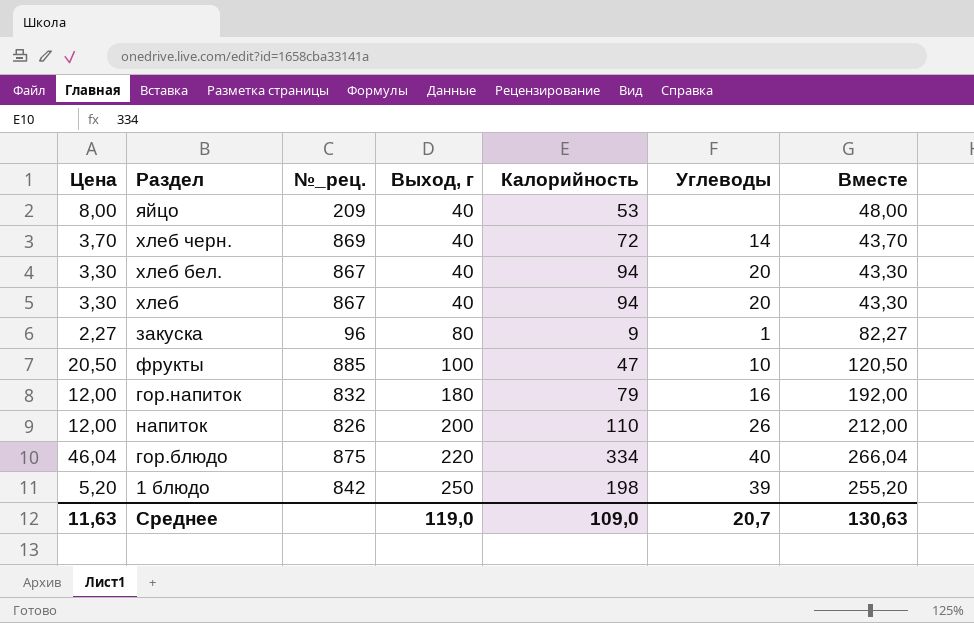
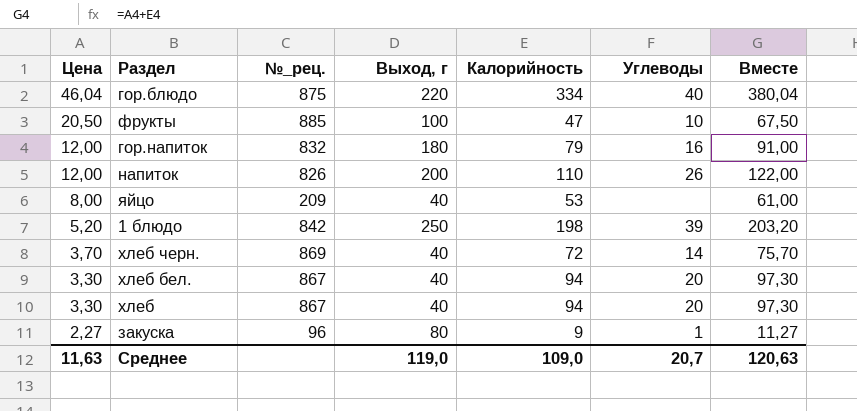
row order: Выход, г ascending -> Цена descending
column Вместе | formula: [Цена] + [Выход, г] -> [Цена] + [Калорийность]
Среднее | Вместе: 130,63 -> 120,63

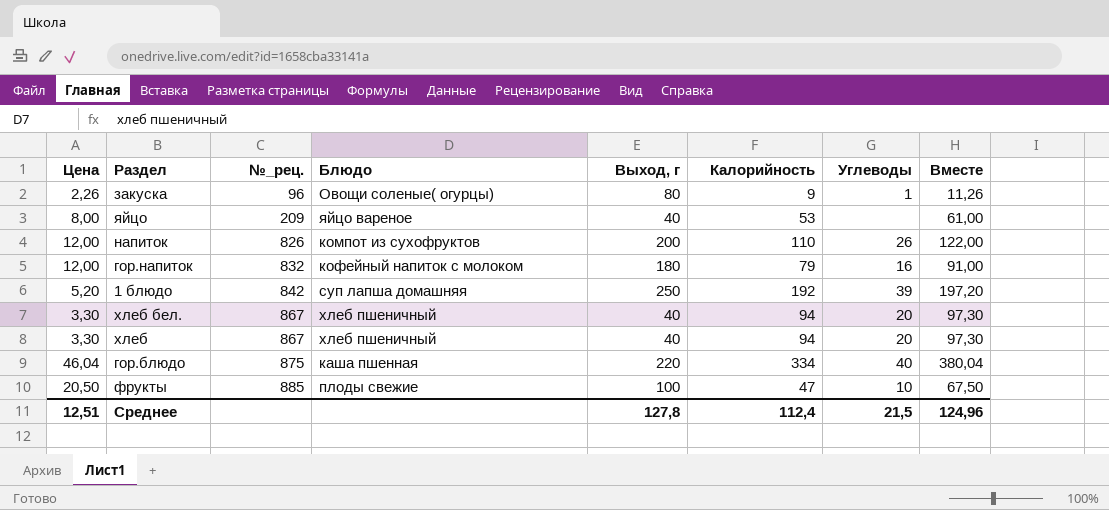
row order: Цена descending -> №_рец. ascending
column Блюдо | position: none -> 4
row хлеб черн.: 3,70 | 869 | 40 | 72 | 14 | 75,70 -> none
закуска | Цена: 2,27 -> 2,26
закуска | Вместе: 11,27 -> 11,26
1 блюдо | Калорийность: 198 -> 192
1 блюдо | Вместе: 203,20 -> 197,20
Среднее | Цена: 11,63 -> 12,51
Среднее | Выход, г: 119,0 -> 127,8
Среднее | Калорийность: 109,0 -> 112,4
Среднее | Углеводы: 20,7 -> 21,5
Среднее | Вместе: 120,63 -> 124,96

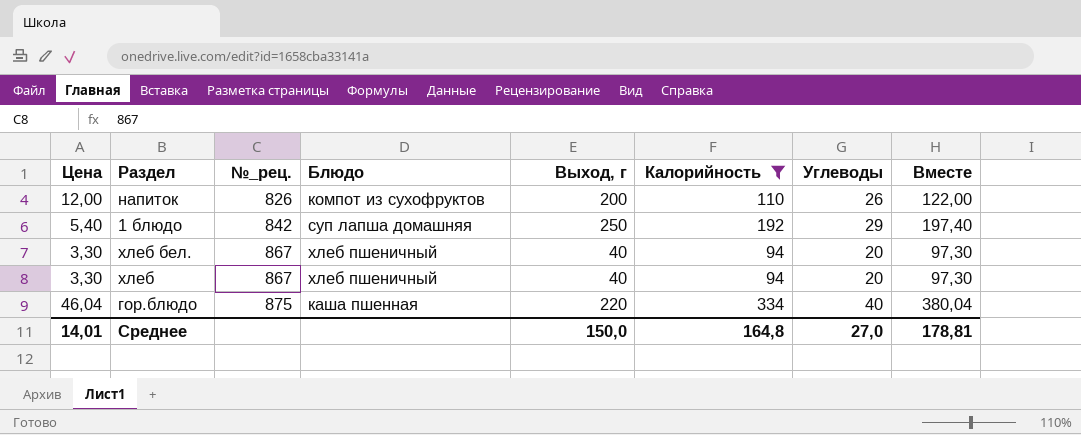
filter: none -> Калорийность >= 94
1 блюдо | Цена: 5,20 -> 5,40
1 блюдо | Углеводы: 39 -> 29
1 блюдо | Вместе: 197,20 -> 197,40
Среднее | Цена: 12,51 -> 14,01
Среднее | Выход, г: 127,8 -> 150,0
Среднее | Калорийность: 112,4 -> 164,8
Среднее | Углеводы: 21,5 -> 27,0
Среднее | Вместе: 124,96 -> 178,81

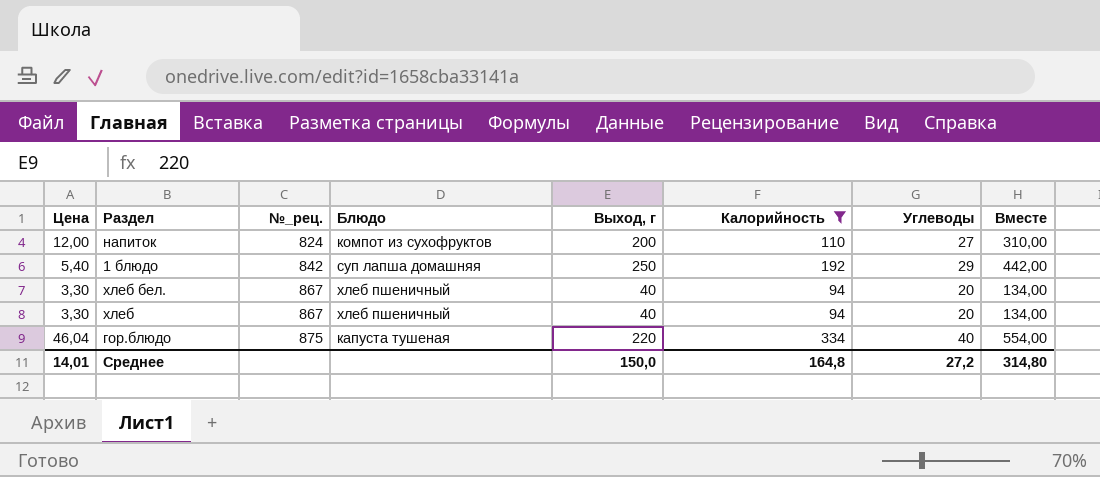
column Вместе | formula: [Цена] + [Калорийность] -> [Выход, г] + [Калорийность]
напиток | №_рец.: 826 -> 824
напиток | Углеводы: 26 -> 27
гор.блюдо | Блюдо: каша пшенная -> капуста тушеная
Среднее | Углеводы: 27,0 -> 27,2
Среднее | Вместе: 178,81 -> 314,80

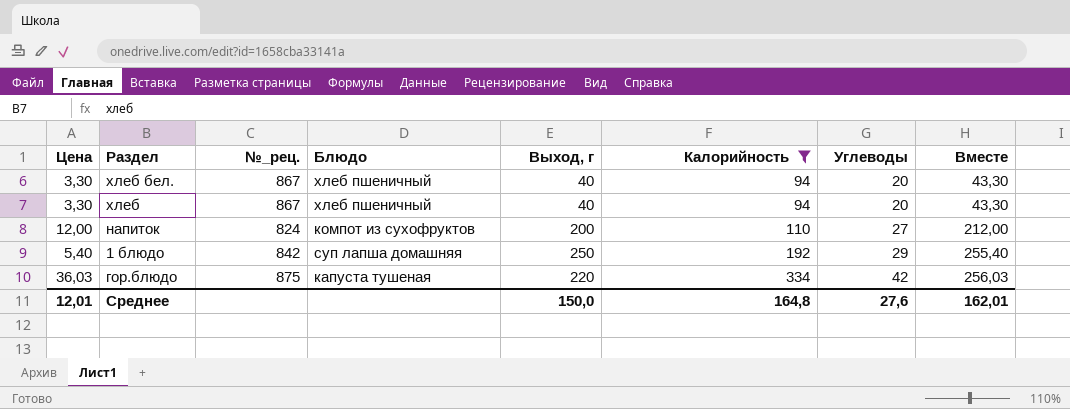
row order: №_рец. ascending -> Калорийность ascending
column Вместе | formula: [Выход, г] + [Калорийность] -> [Цена] + [Выход, г]
гор.блюдо | Цена: 46,04 -> 36,03
гор.блюдо | Углеводы: 40 -> 42
Среднее | Цена: 14,01 -> 12,01
Среднее | Углеводы: 27,2 -> 27,6
Среднее | Вместе: 314,80 -> 162,01

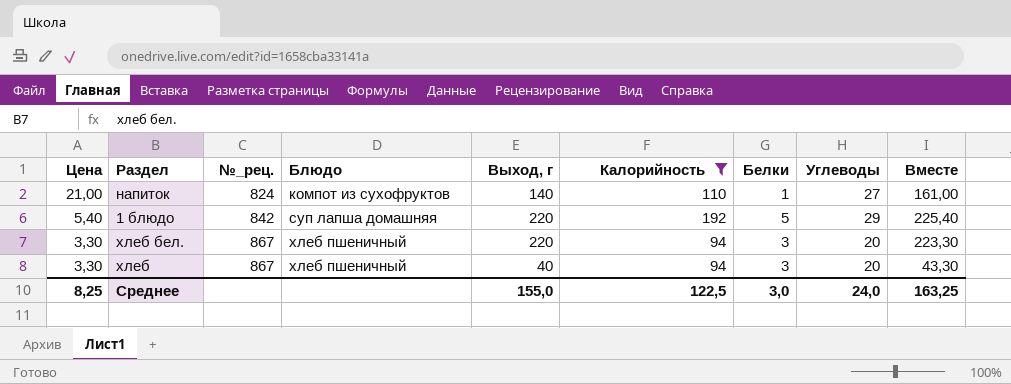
row order: Калорийность ascending -> Цена descending
column Белки | position: none -> 7
row гор.блюдо: 36,03 | 875 | капуста тушеная | 220 | 334 | 42 | 256,03 -> none
напиток | Цена: 12,00 -> 21,00
напиток | Выход, г: 200 -> 140
напиток | Вместе: 212,00 -> 161,00
1 блюдо | Выход, г: 250 -> 220
1 блюдо | Вместе: 255,40 -> 225,40
хлеб бел. | Выход, г: 40 -> 220
хлеб бел. | Вместе: 43,30 -> 223,30
Среднее | Цена: 12,01 -> 8,25
Среднее | Выход, г: 150,0 -> 155,0
Среднее | Калорийность: 164,8 -> 122,5
Среднее | Углеводы: 27,6 -> 24,0
Среднее | Вместе: 162,01 -> 163,25

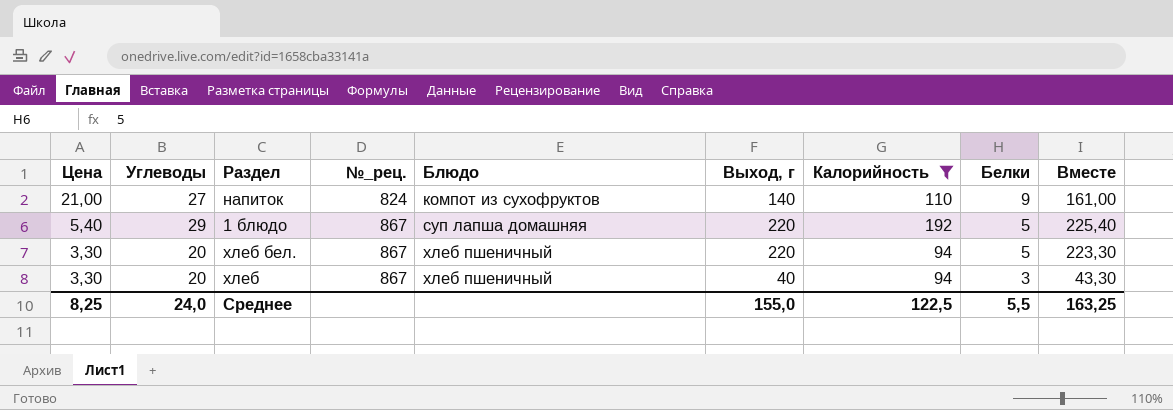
column Углеводы | position: 8 -> 2
напиток | Белки: 1 -> 9
1 блюдо | №_рец.: 842 -> 867
хлеб бел. | Белки: 3 -> 5
Среднее | Белки: 3,0 -> 5,5

